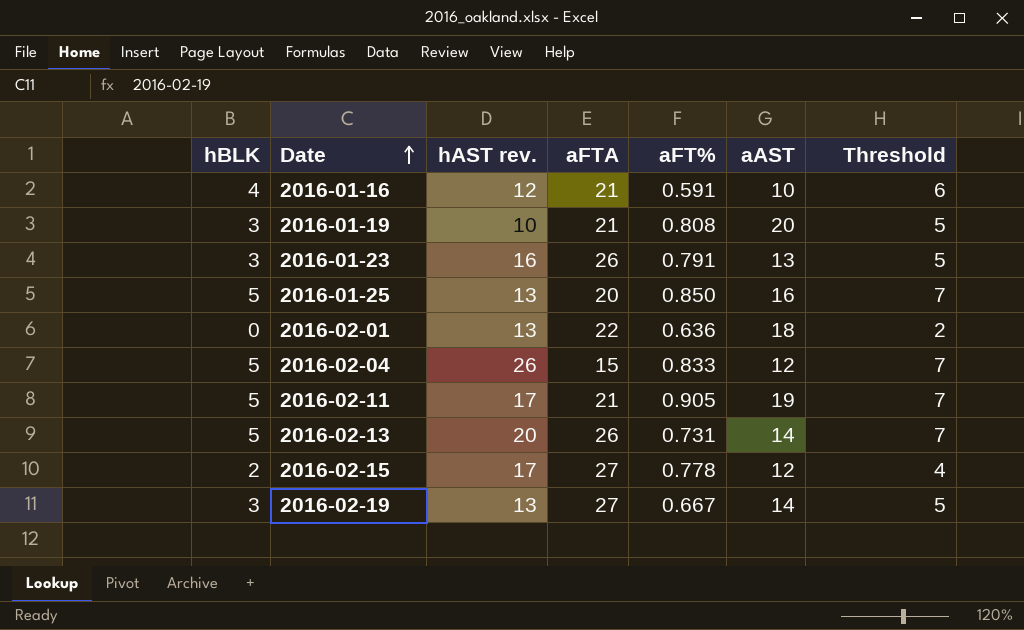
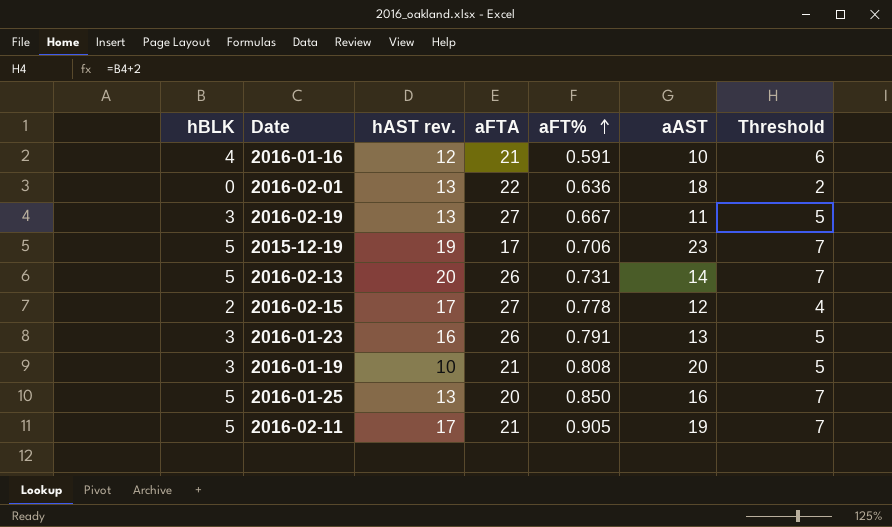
row order: Date ascending -> aFT% ascending
row 2016-02-04: 5 | 26 | 15 | 0.833 | 12 | 7 -> none
2016-02-19 | aAST: 14 -> 11
row 2015-12-19: none -> 5 | 19 | 17 | 0.706 | 23 | 7

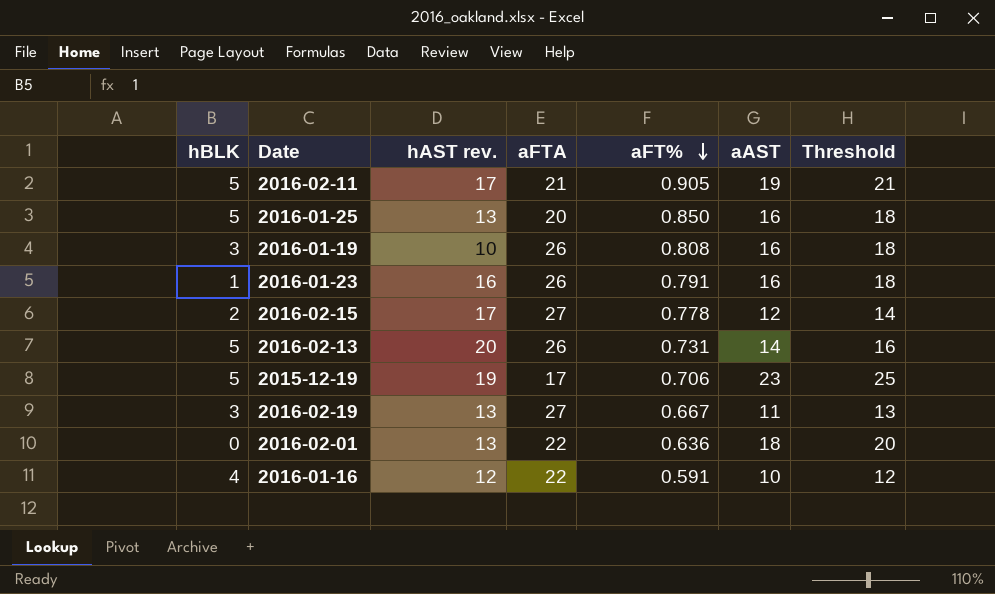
row order: aFT% ascending -> aFT% descending
column Threshold | formula: [hBLK] + 2 -> [aAST] + 2
2016-01-19 | aFTA: 21 -> 26
2016-01-19 | aAST: 20 -> 16
2016-01-23 | hBLK: 3 -> 1
2016-01-23 | aAST: 13 -> 16
2016-01-16 | aFTA: 21 -> 22

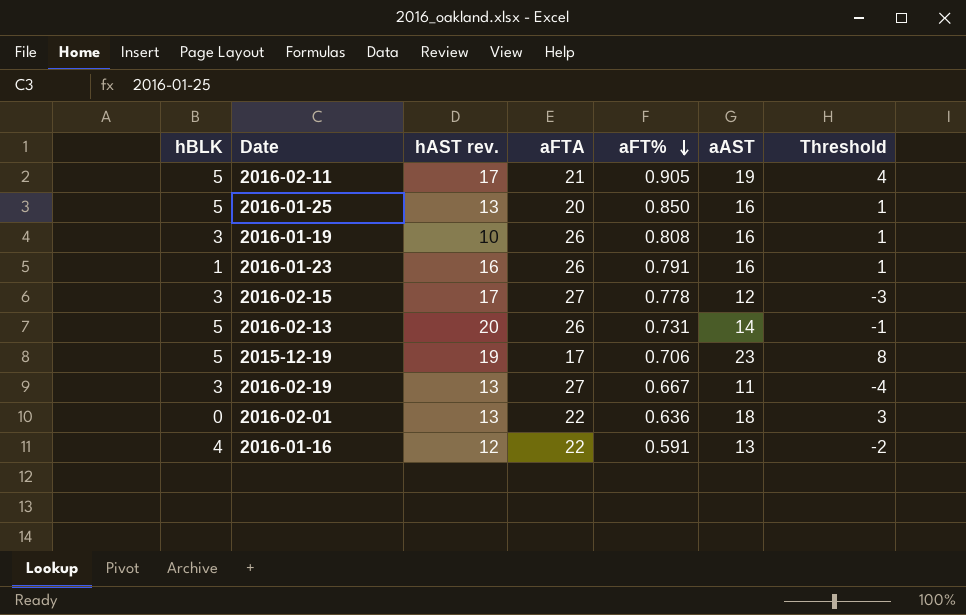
column Threshold | formula: [aAST] + 2 -> [aAST] - 15
2016-02-15 | hBLK: 2 -> 3
2016-01-16 | aAST: 10 -> 13

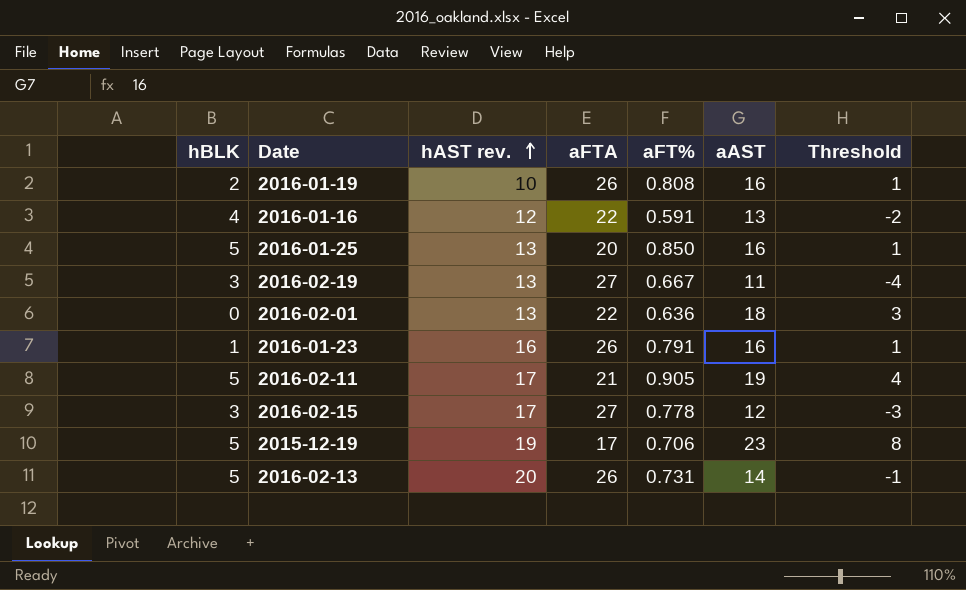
row order: aFT% descending -> hAST rev. ascending
2016-01-19 | hBLK: 3 -> 2

